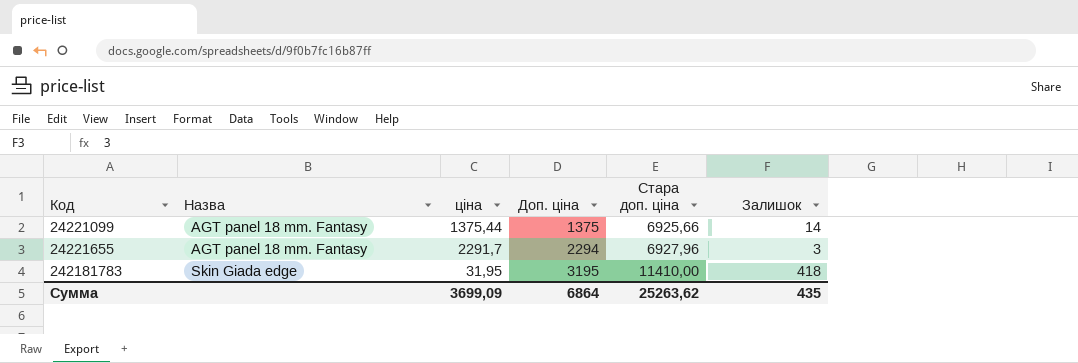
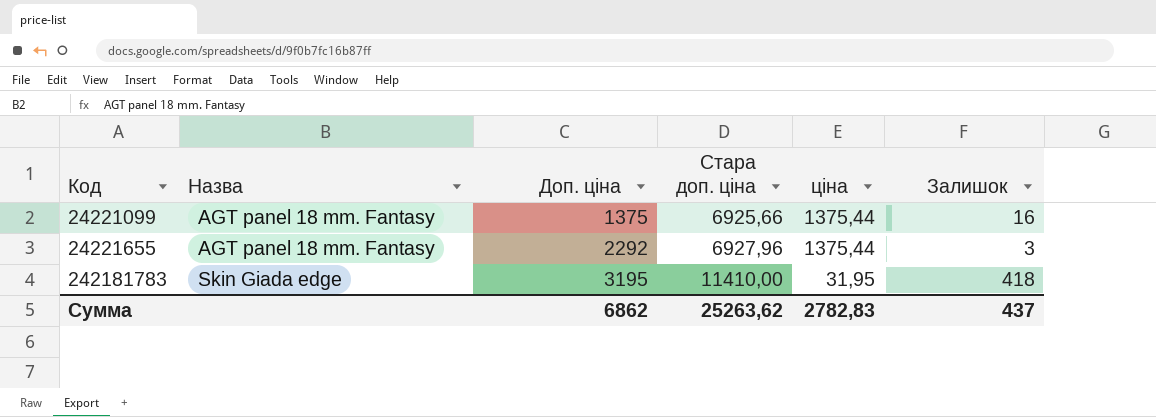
column ціна | position: 3 -> 5
24221099 | Залишок: 14 -> 16
24221655 | Доп. ціна: 2294 -> 2292
24221655 | ціна: 2291,7 -> 1375,44
Сумма | Доп. ціна: 6864 -> 6862
Сумма | ціна: 3699,09 -> 2782,83
Сумма | Залишок: 435 -> 437

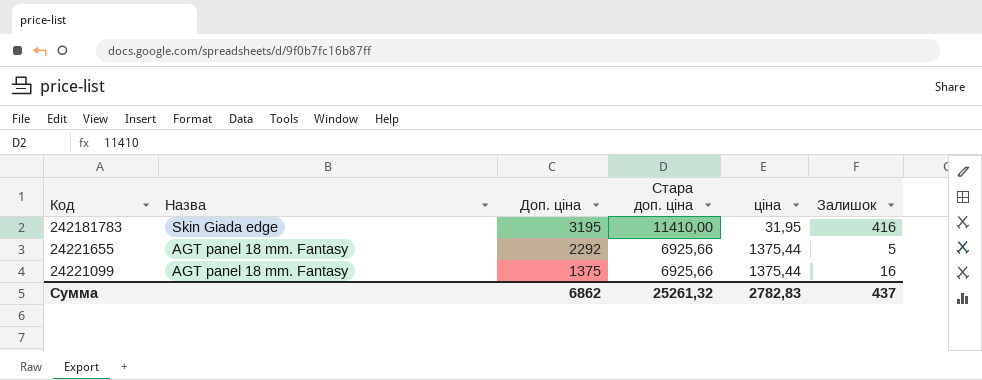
row order: Код ascending -> Код descending
242181783 | Залишок: 418 -> 416
24221655 | Стара доп. ціна: 6927,96 -> 6925,66
24221655 | Залишок: 3 -> 5
Сумма | Стара доп. ціна: 25263,62 -> 25261,32

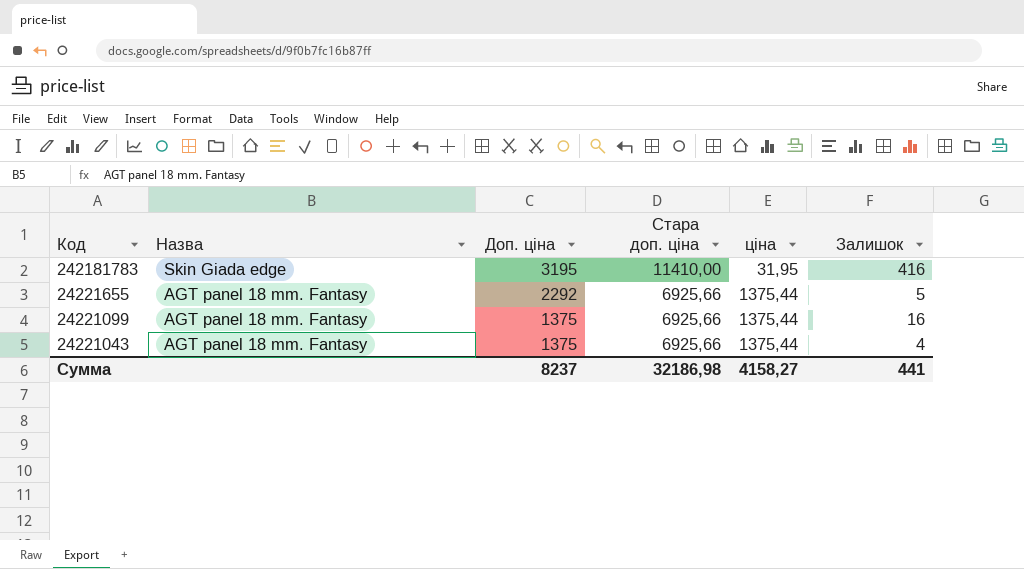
row 24221043: none -> AGT panel 18 mm. Fantasy | 1375 | 6925,66 | 1375,44 | 4
Сумма | Доп. ціна: 6862 -> 8237
Сумма | Стара доп. ціна: 25261,32 -> 32186,98
Сумма | ціна: 2782,83 -> 4158,27
Сумма | Залишок: 437 -> 441

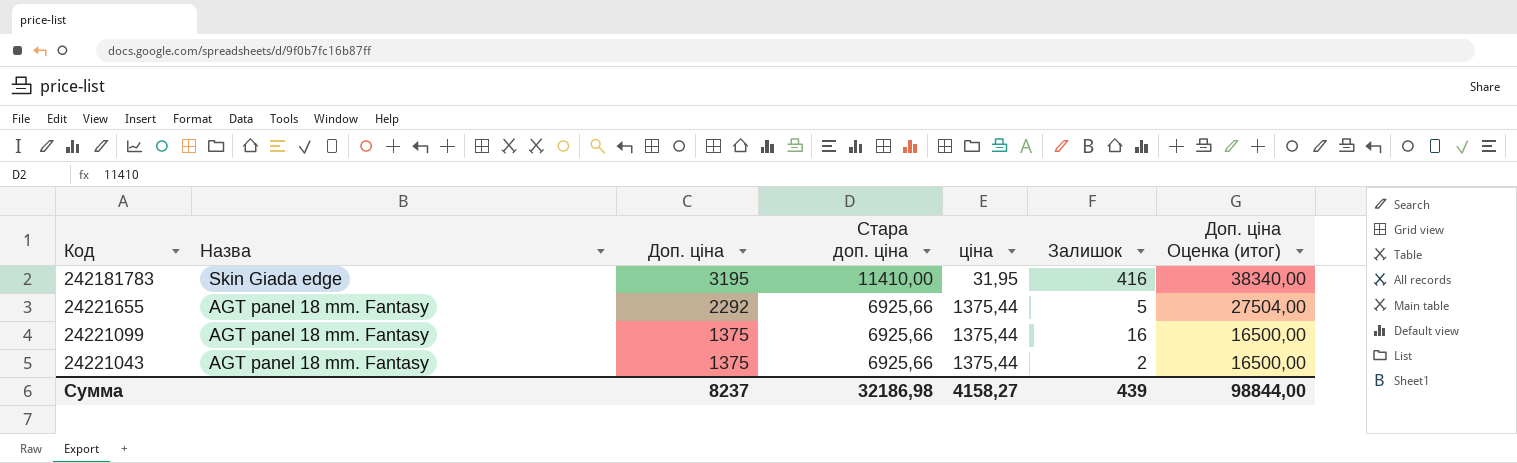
column Доп. ціна Оценка (итог) | formula: none -> [Доп. ціна] * 12
24221043 | Залишок: 4 -> 2
Сумма | Залишок: 441 -> 439

